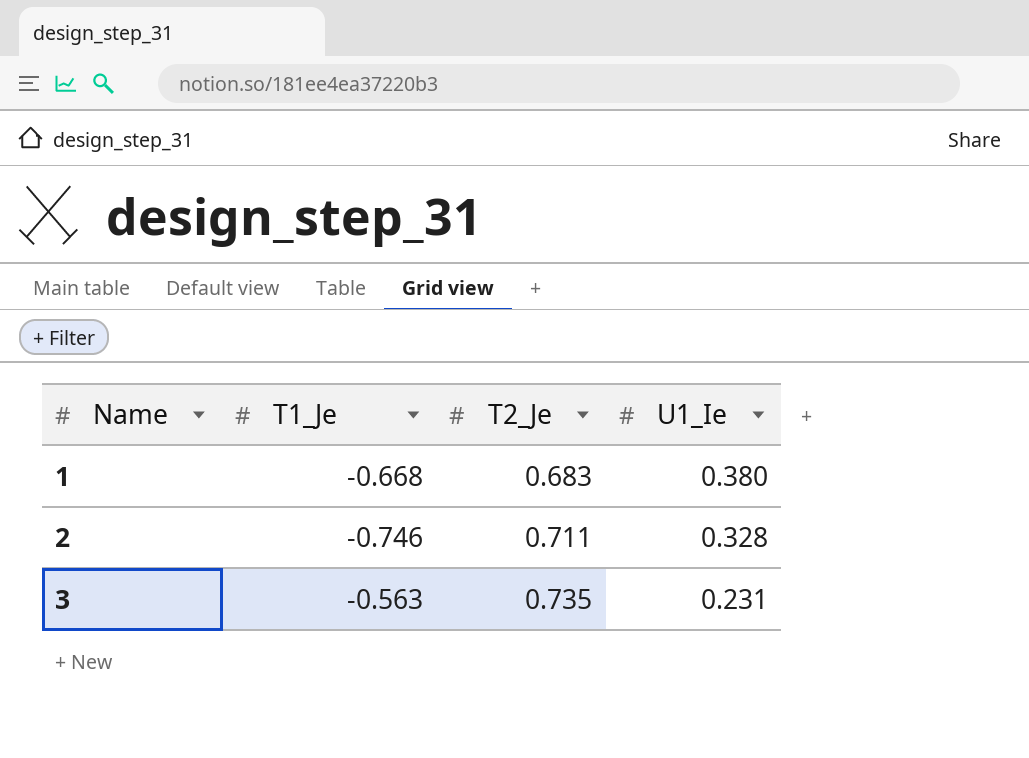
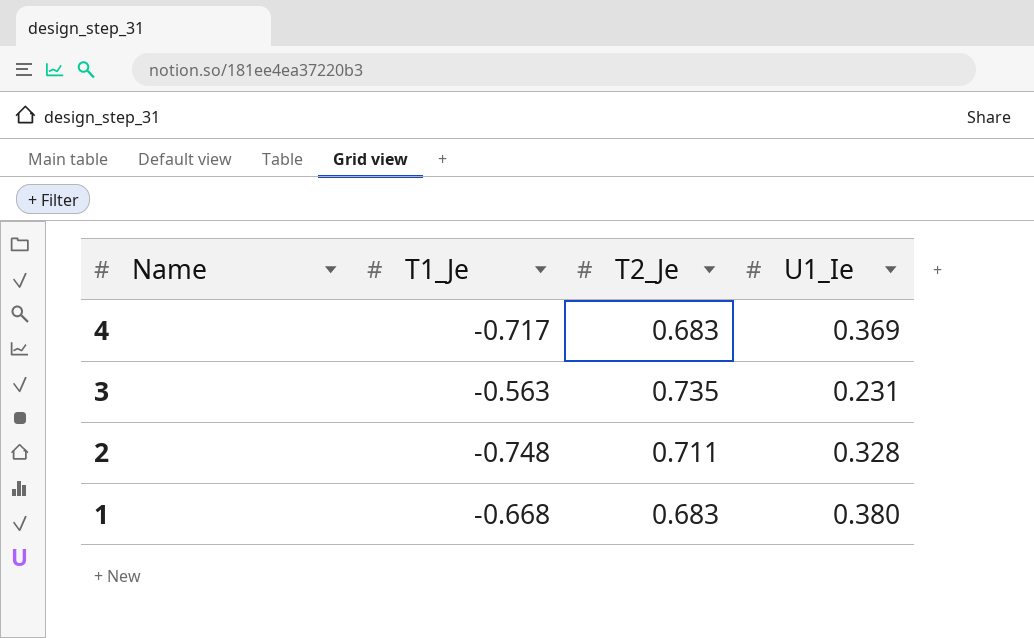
row order: Name ascending -> Name descending
row 4: none -> -0.717 | 0.683 | 0.369
2 | T1_Je: -0.746 -> -0.748

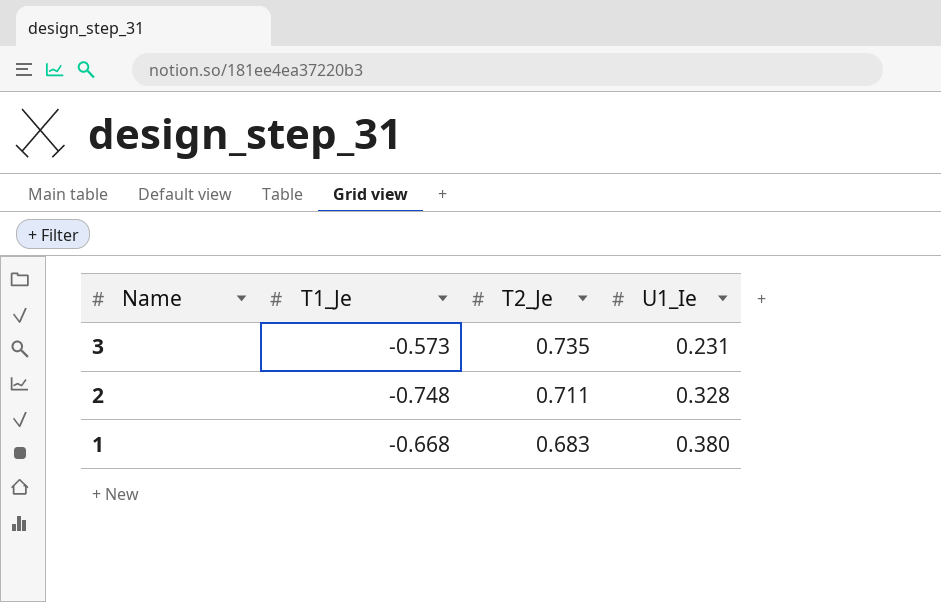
row 4: -0.717 | 0.683 | 0.369 -> none
3 | T1_Je: -0.563 -> -0.573

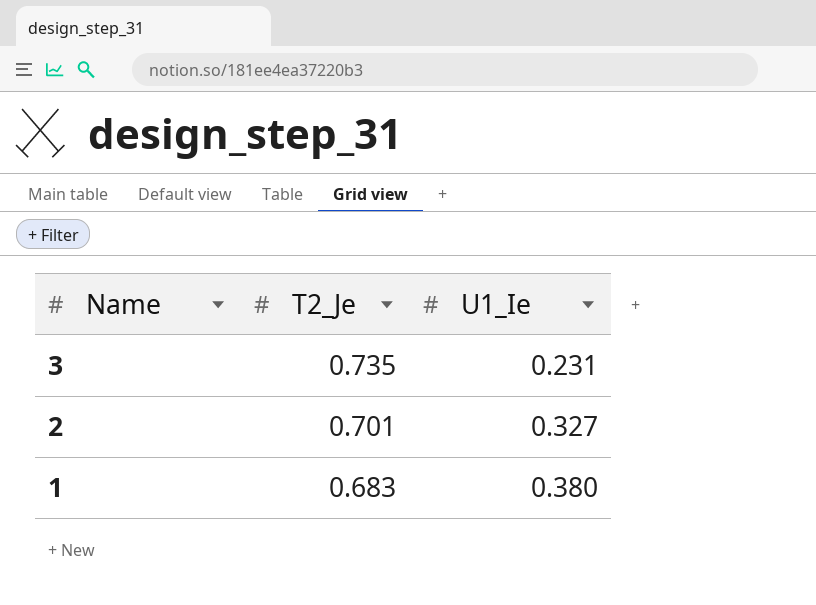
column T1_Je | position: 2 -> none
2 | T2_Je: 0.711 -> 0.701
2 | U1_Ie: 0.328 -> 0.327

